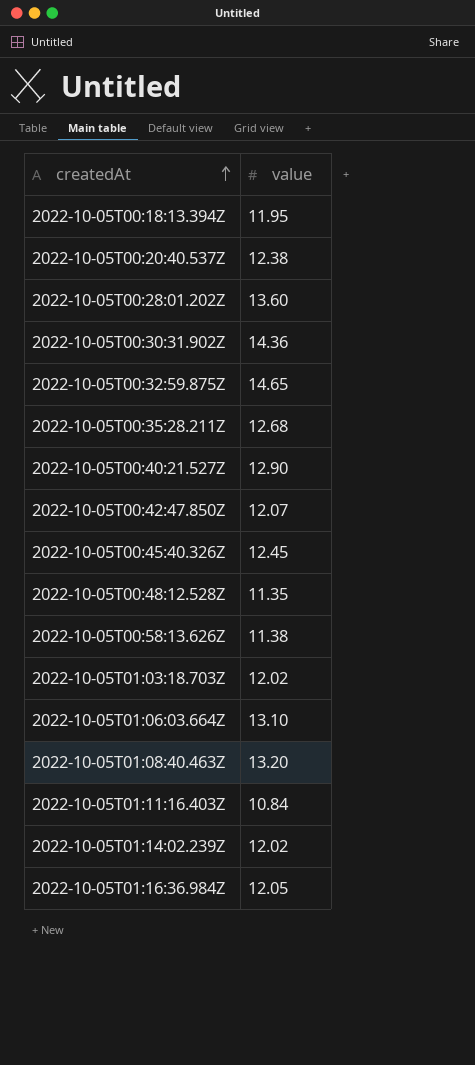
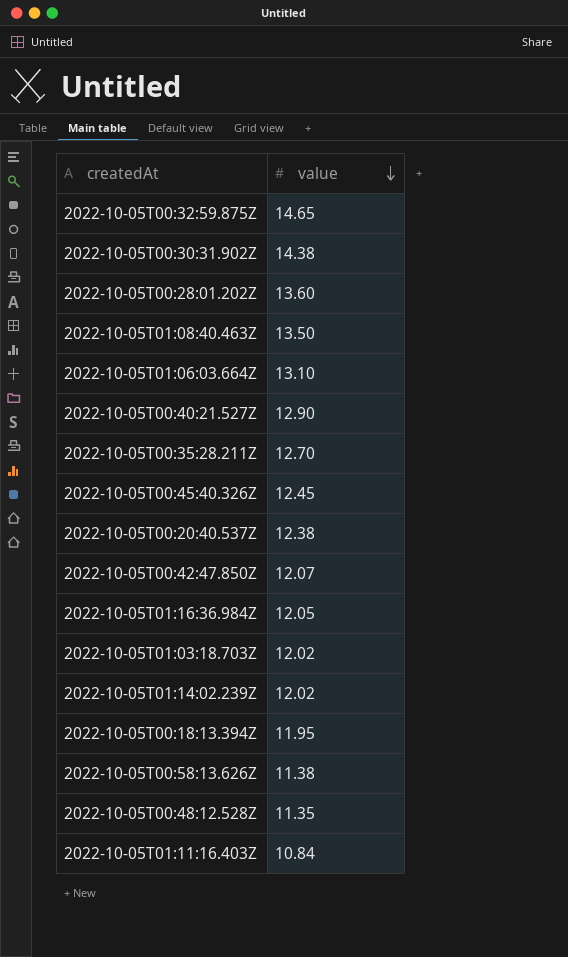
row order: createdAt ascending -> value descending
2022-10-05T00:30:31.902Z | value: 14.36 -> 14.38
2022-10-05T01:08:40.463Z | value: 13.20 -> 13.50
2022-10-05T00:35:28.211Z | value: 12.68 -> 12.70

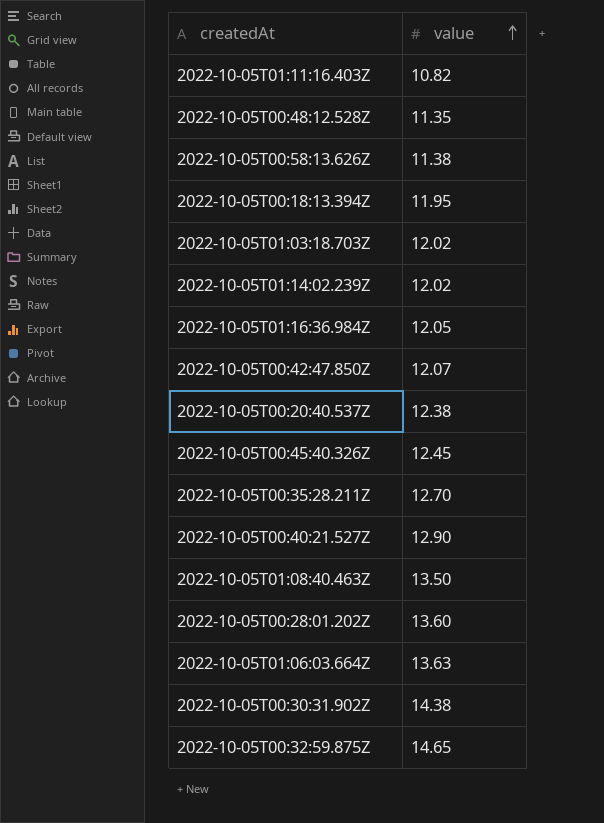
row order: value descending -> value ascending
2022-10-05T01:11:16.403Z | value: 10.84 -> 10.82
2022-10-05T01:06:03.664Z | value: 13.10 -> 13.63

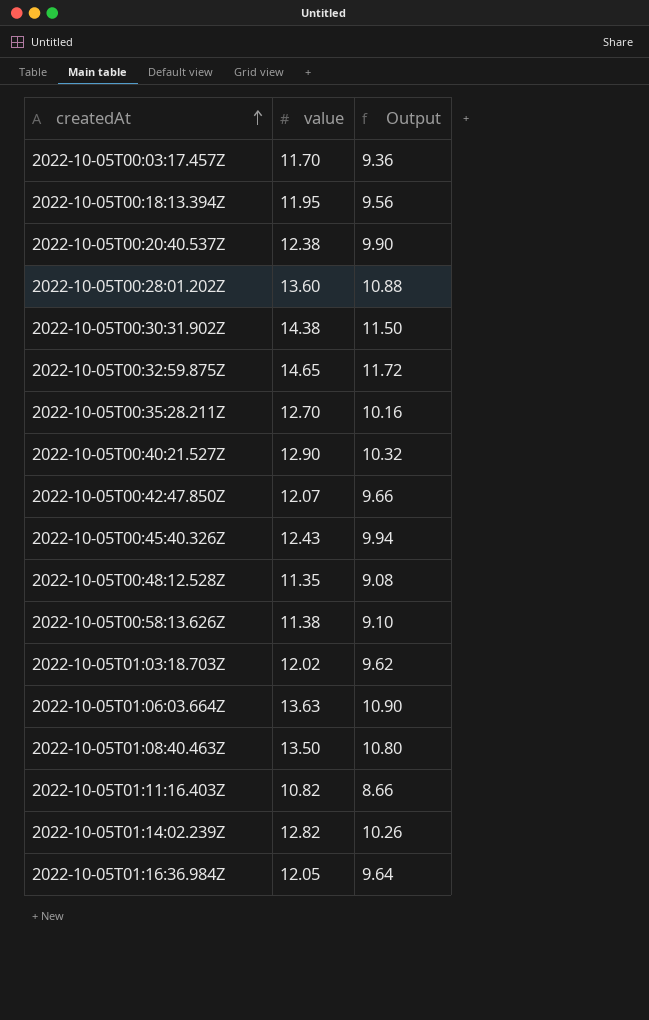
row order: value ascending -> createdAt ascending
column Output | formula: none -> [value] * 0.8
row 2022-10-05T00:03:17.457Z: none -> 11.70 | 9.36
2022-10-05T00:45:40.326Z | value: 12.45 -> 12.43
2022-10-05T01:14:02.239Z | value: 12.02 -> 12.82

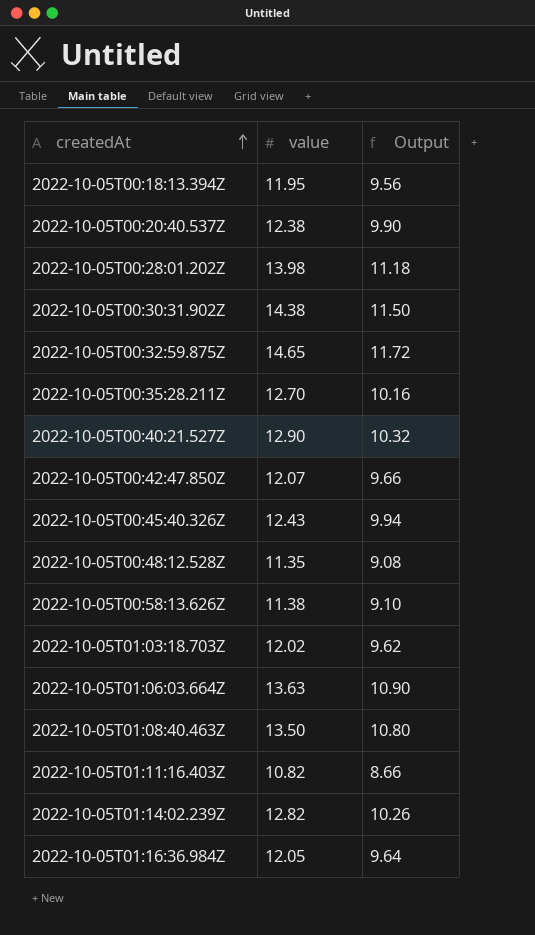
row 2022-10-05T00:03:17.457Z: 11.70 | 9.36 -> none
2022-10-05T00:28:01.202Z | value: 13.60 -> 13.98
2022-10-05T00:28:01.202Z | Output: 10.88 -> 11.18

